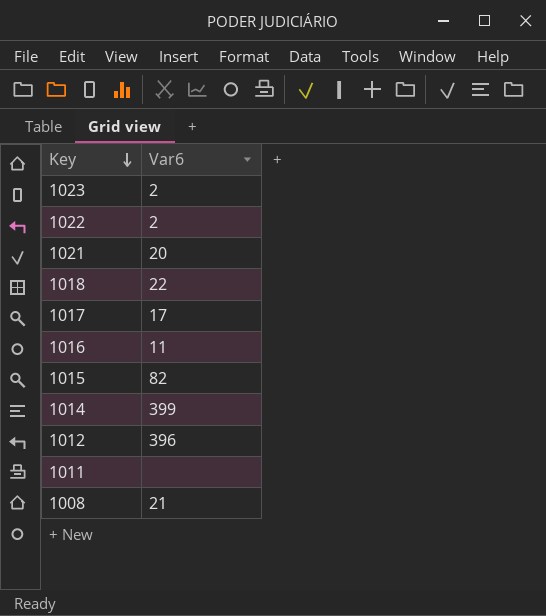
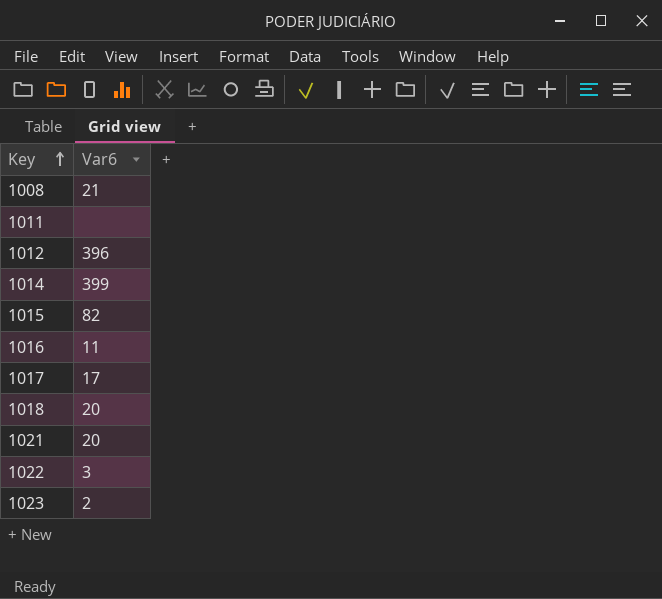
row order: Key descending -> Key ascending
1018 | Var6: 22 -> 20
1022 | Var6: 2 -> 3

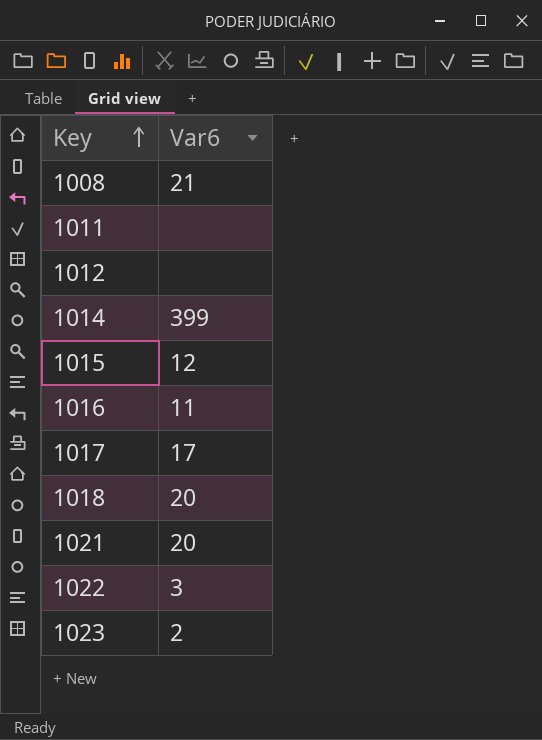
1012 | Var6: 396 -> none
1015 | Var6: 82 -> 12

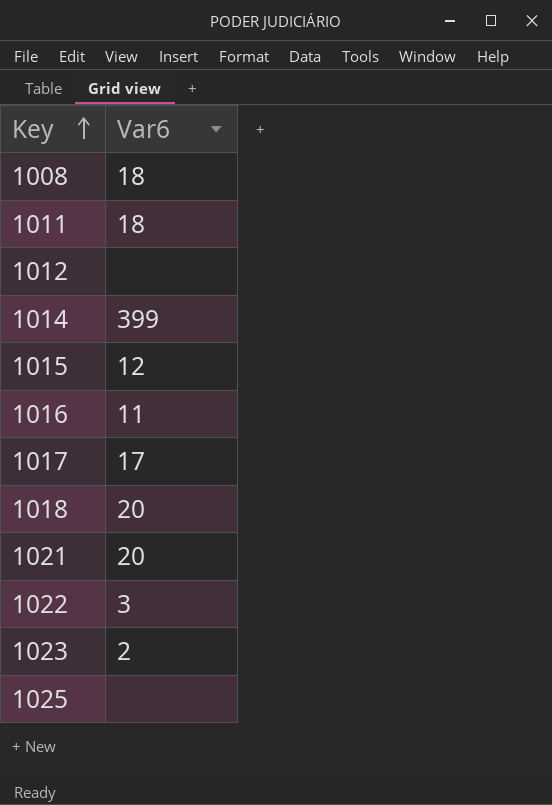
1008 | Var6: 21 -> 18
1011 | Var6: none -> 18
row 1025: none -> none

